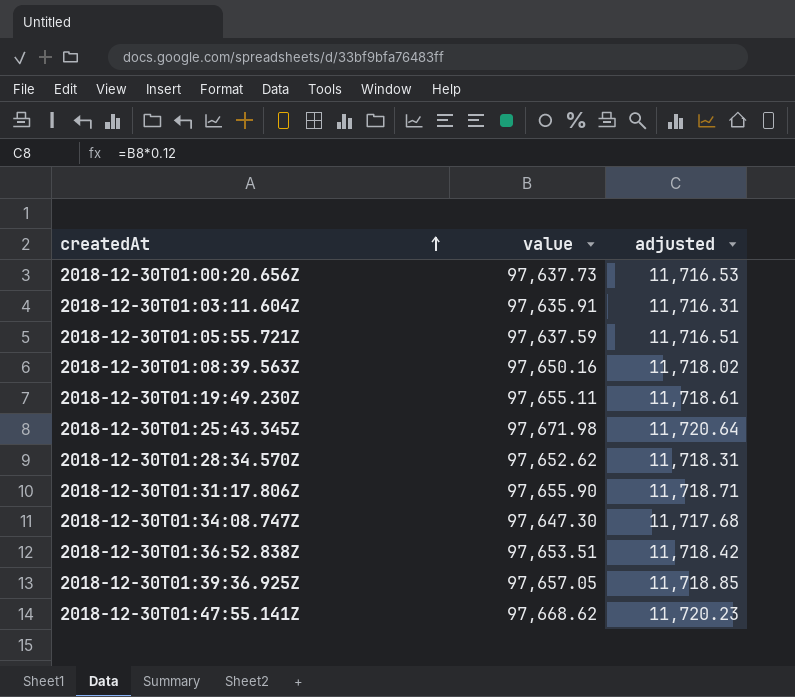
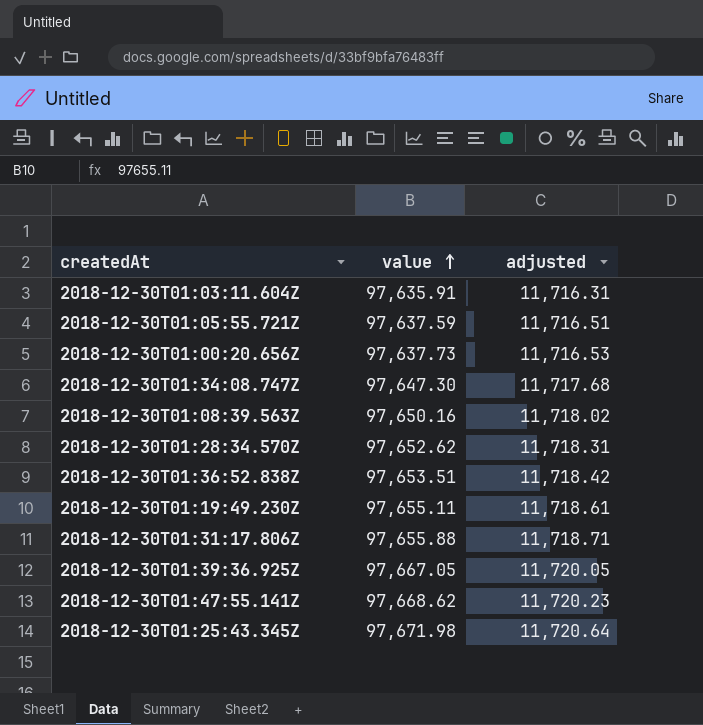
row order: createdAt ascending -> value ascending
2018-12-30T01:31:17.806Z | value: 97,655.90 -> 97,655.88
2018-12-30T01:39:36.925Z | value: 97,657.05 -> 97,667.05
2018-12-30T01:39:36.925Z | adjusted: 11,718.85 -> 11,720.05

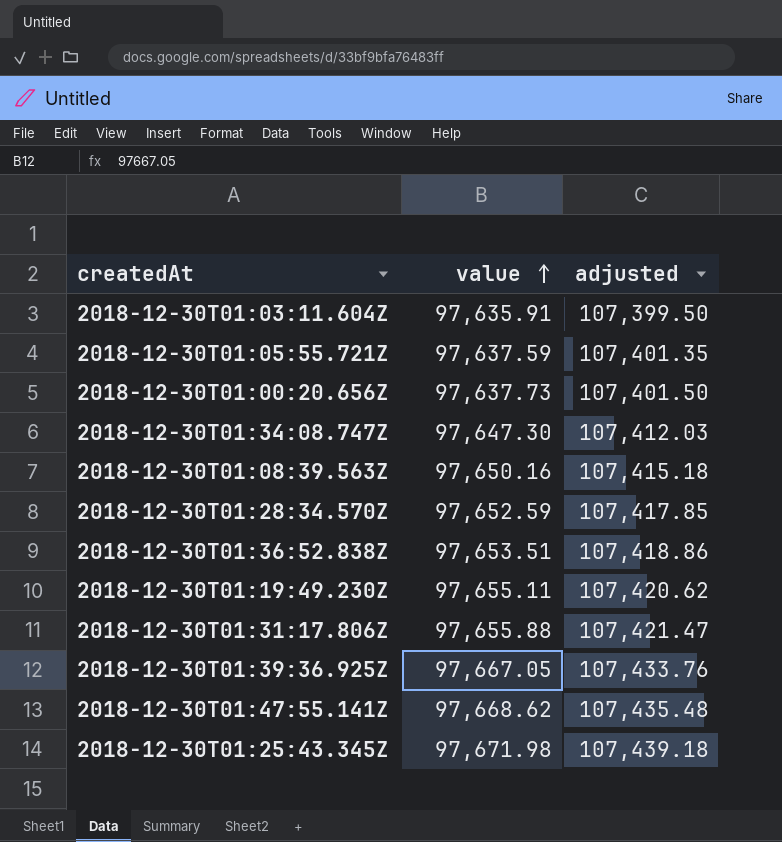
column adjusted | formula: [value] * 0.12 -> [value] * 1.1
2018-12-30T01:28:34.570Z | value: 97,652.62 -> 97,652.59

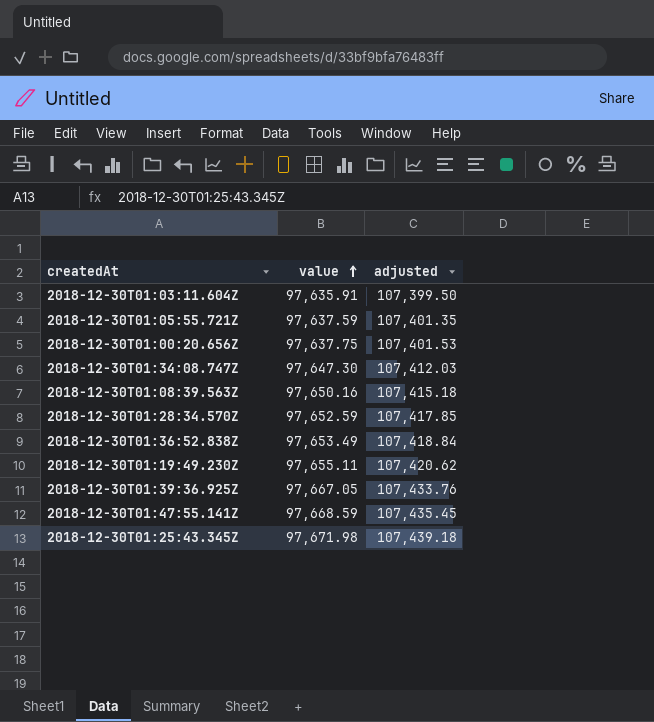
row 2018-12-30T01:31:17.806Z: 97,655.88 | 107,421.47 -> none
2018-12-30T01:00:20.656Z | value: 97,637.73 -> 97,637.75
2018-12-30T01:00:20.656Z | adjusted: 107,401.50 -> 107,401.53
2018-12-30T01:36:52.838Z | value: 97,653.51 -> 97,653.49
2018-12-30T01:36:52.838Z | adjusted: 107,418.86 -> 107,418.84
2018-12-30T01:47:55.141Z | value: 97,668.62 -> 97,668.59
2018-12-30T01:47:55.141Z | adjusted: 107,435.48 -> 107,435.45

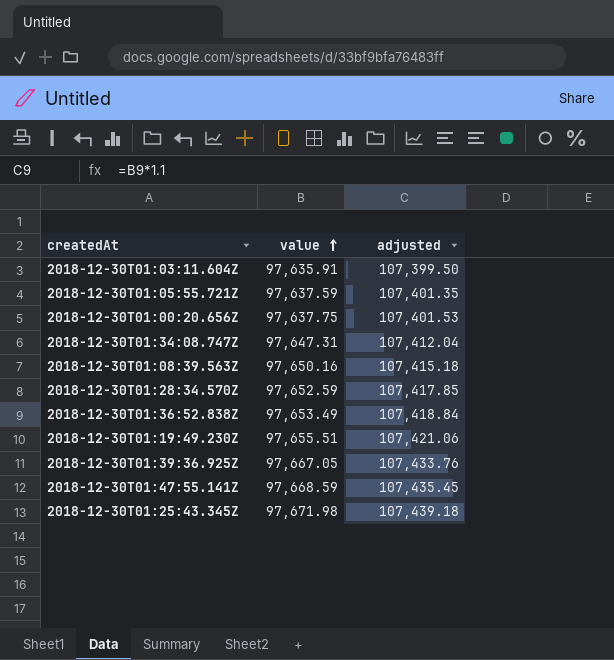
2018-12-30T01:34:08.747Z | value: 97,647.30 -> 97,647.31
2018-12-30T01:34:08.747Z | adjusted: 107,412.03 -> 107,412.04
2018-12-30T01:19:49.230Z | value: 97,655.11 -> 97,655.51
2018-12-30T01:19:49.230Z | adjusted: 107,420.62 -> 107,421.06

